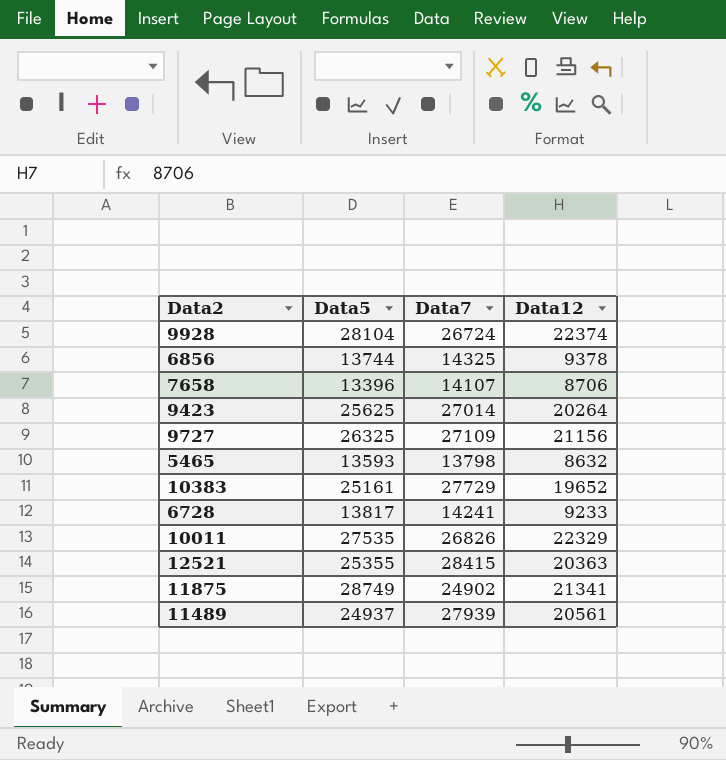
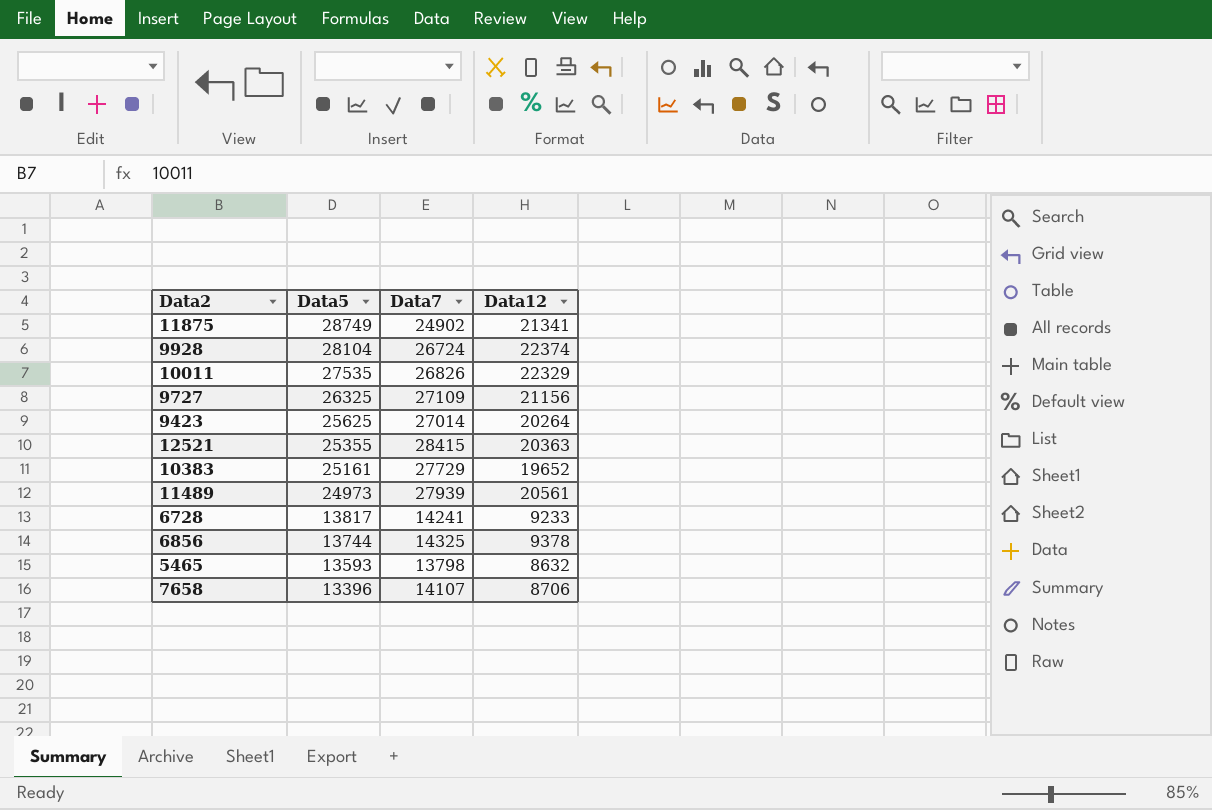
row order: none -> Data5 descending
11489 | Data5: 24937 -> 24973

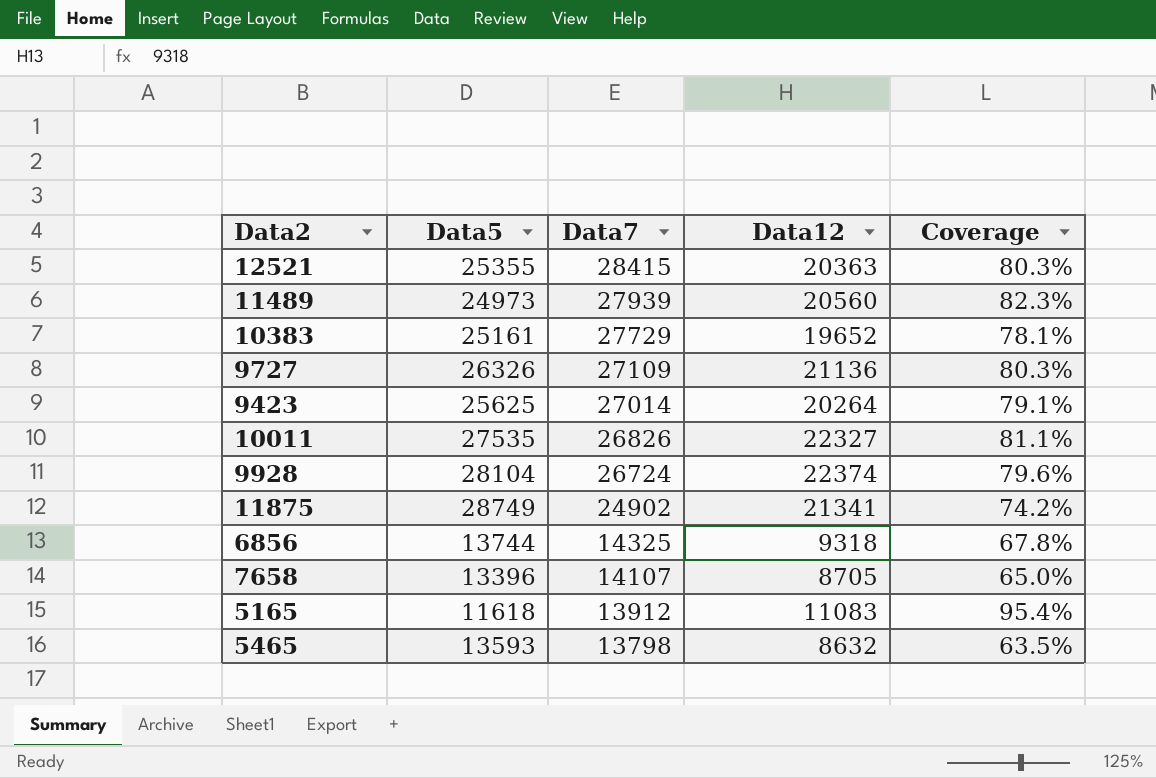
row order: Data5 descending -> Data7 descending
column Coverage | formula: none -> [Data12] / [Data5]
row 6728: 13817 | 14241 | 9233 -> none
11489 | Data12: 20561 -> 20560
9727 | Data5: 26325 -> 26326
9727 | Data12: 21156 -> 21136
10011 | Data12: 22329 -> 22327
6856 | Data12: 9378 -> 9318
7658 | Data12: 8706 -> 8705
row 5165: none -> 11618 | 13912 | 11083 | 95.4%

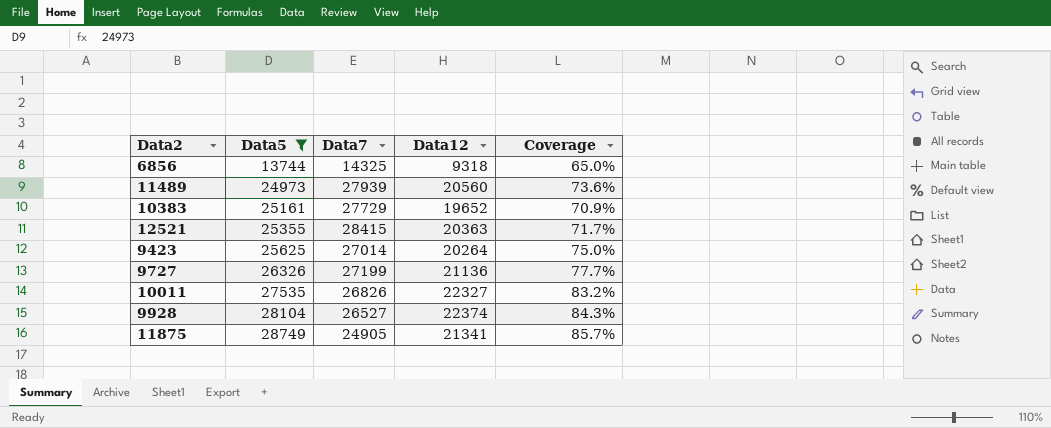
filter: none -> Data5 >= 13744
row order: Data7 descending -> Data5 ascending
column Coverage | formula: [Data12] / [Data5] -> [Data12] / [Data7]
9727 | Data7: 27109 -> 27199
9928 | Data7: 26724 -> 26527
11875 | Data7: 24902 -> 24905

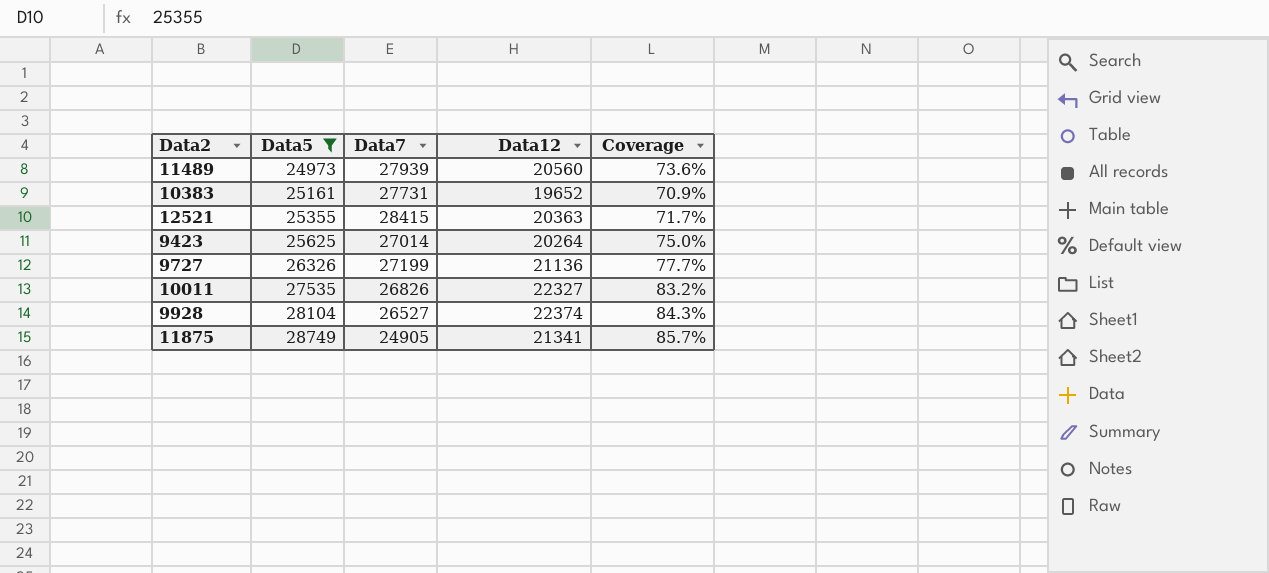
row 6856: 13744 | 14325 | 9318 | 65.0% -> none
10383 | Data7: 27729 -> 27731

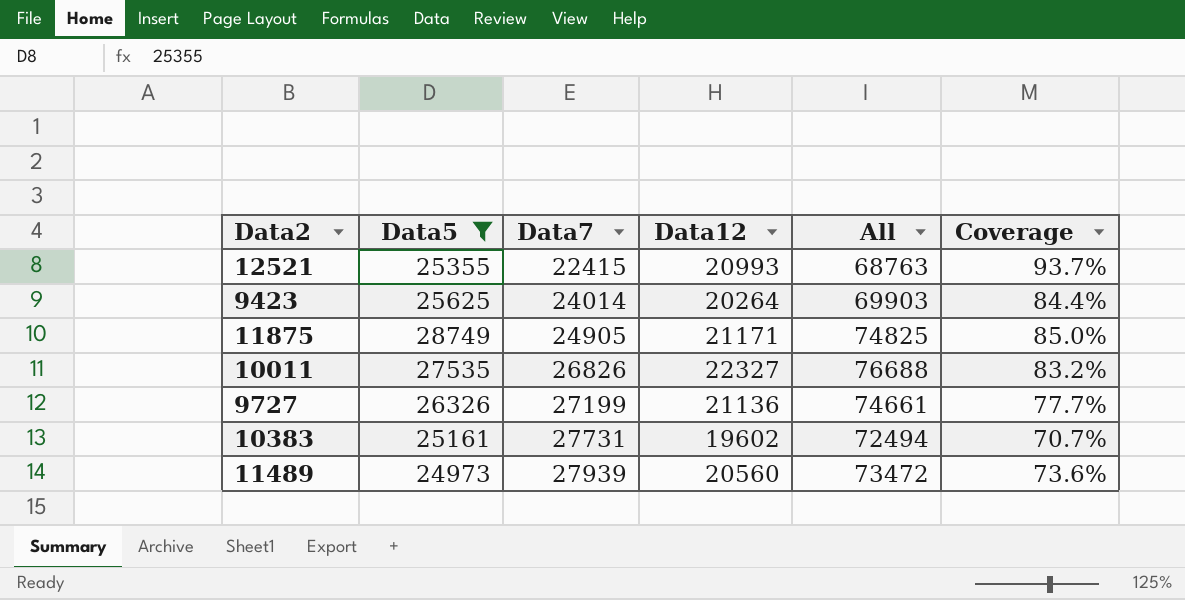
row order: Data5 ascending -> Data7 ascending
column All | formula: none -> [Data5] + [Data7] + [Data12]
row 9928: 28104 | 26527 | 22374 | 84.3% -> none
12521 | Data7: 28415 -> 22415
12521 | Data12: 20363 -> 20993
12521 | Coverage: 71.7% -> 93.7%
9423 | Data7: 27014 -> 24014
9423 | Coverage: 75.0% -> 84.4%
11875 | Data12: 21341 -> 21171
11875 | Coverage: 85.7% -> 85.0%
10383 | Data12: 19652 -> 19602
10383 | Coverage: 70.9% -> 70.7%

